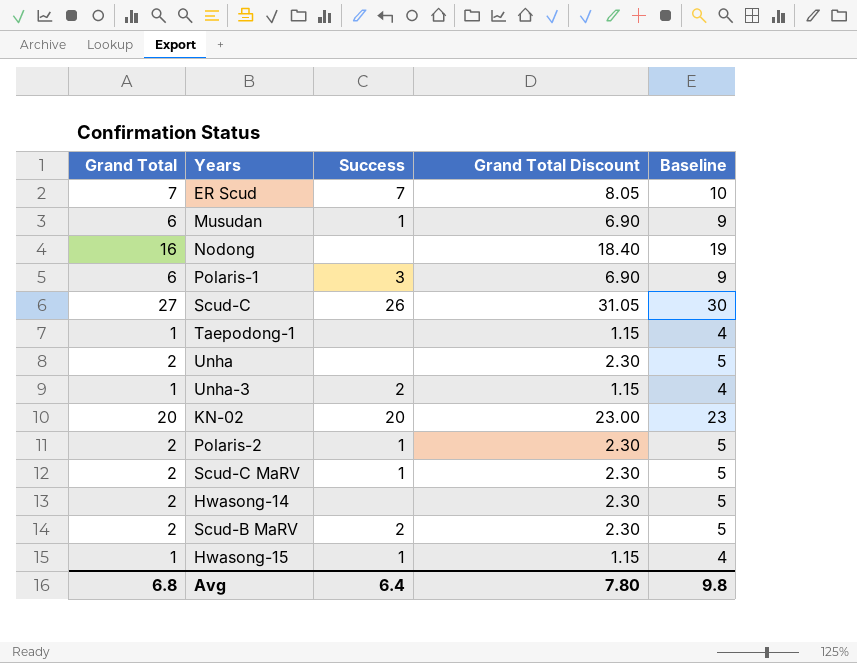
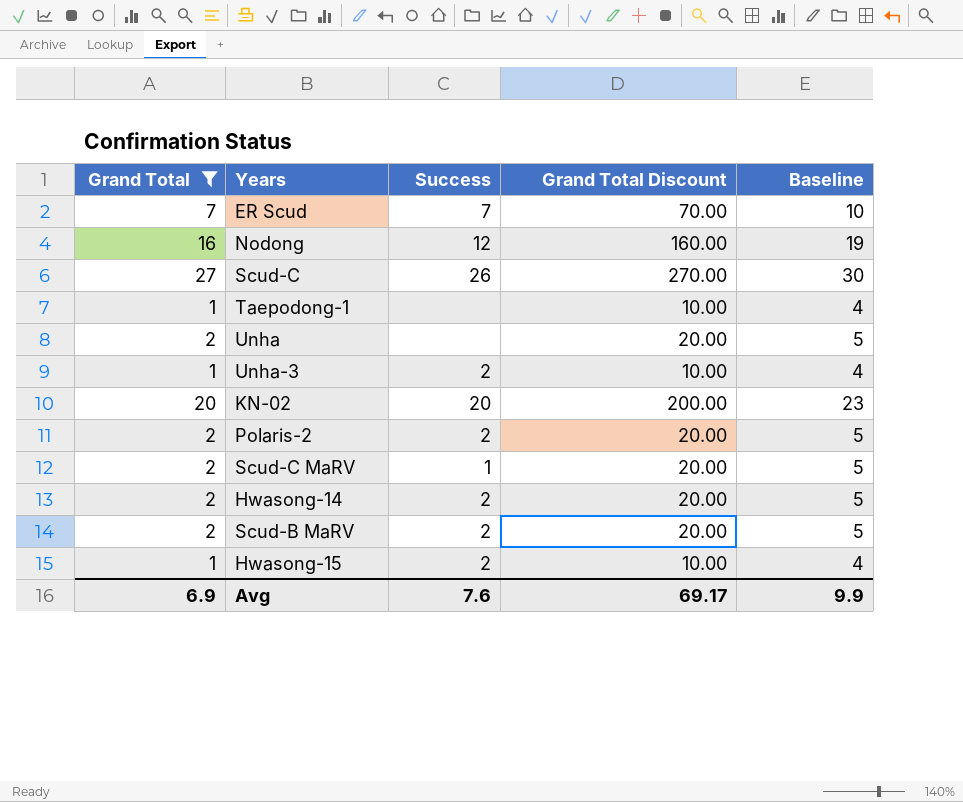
filter: none -> Grand Total != 6
column Grand Total Discount | formula: [Grand Total] * 1.15 -> [Grand Total] * 10
Nodong | Success: none -> 12
Polaris-2 | Success: 1 -> 2
Hwasong-14 | Success: none -> 2
Hwasong-15 | Success: 1 -> 2
Avg | Grand Total: 6.8 -> 6.9
Avg | Success: 6.4 -> 7.6
Avg | Grand Total Discount: 7.80 -> 69.17
Avg | Baseline: 9.8 -> 9.9

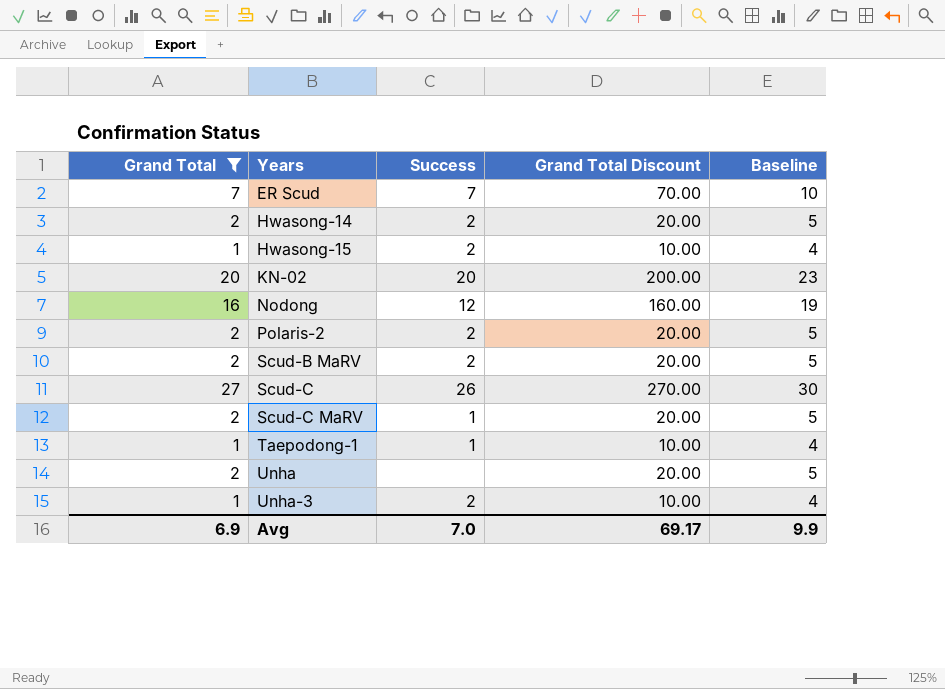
row order: none -> Years ascending
Taepodong-1 | Success: none -> 1
Avg | Success: 7.6 -> 7.0

